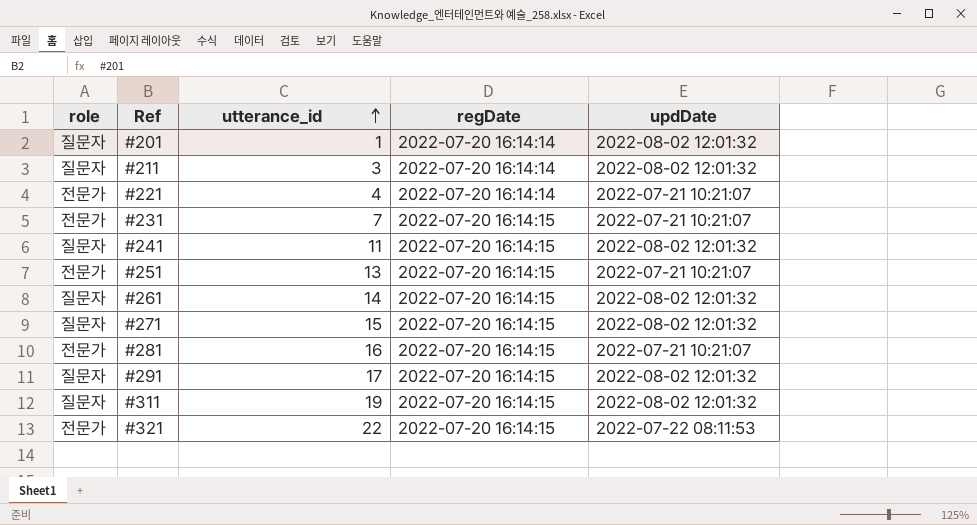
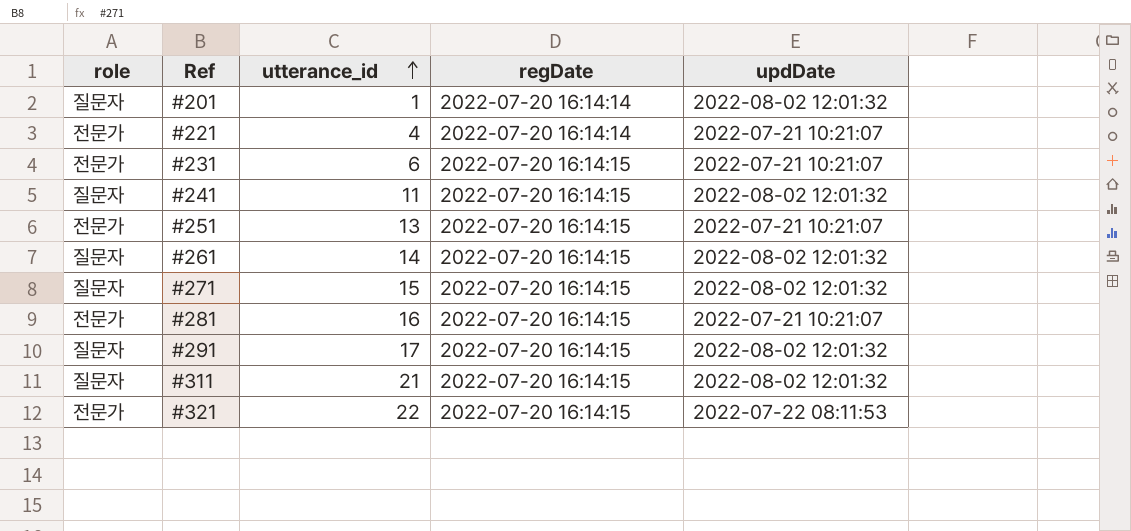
row #211: 질문자 | 3 | 2022-07-20 16:14:14 | 2022-08-02 12:01:32 -> none
#231 | utterance_id: 7 -> 6
#311 | utterance_id: 19 -> 21

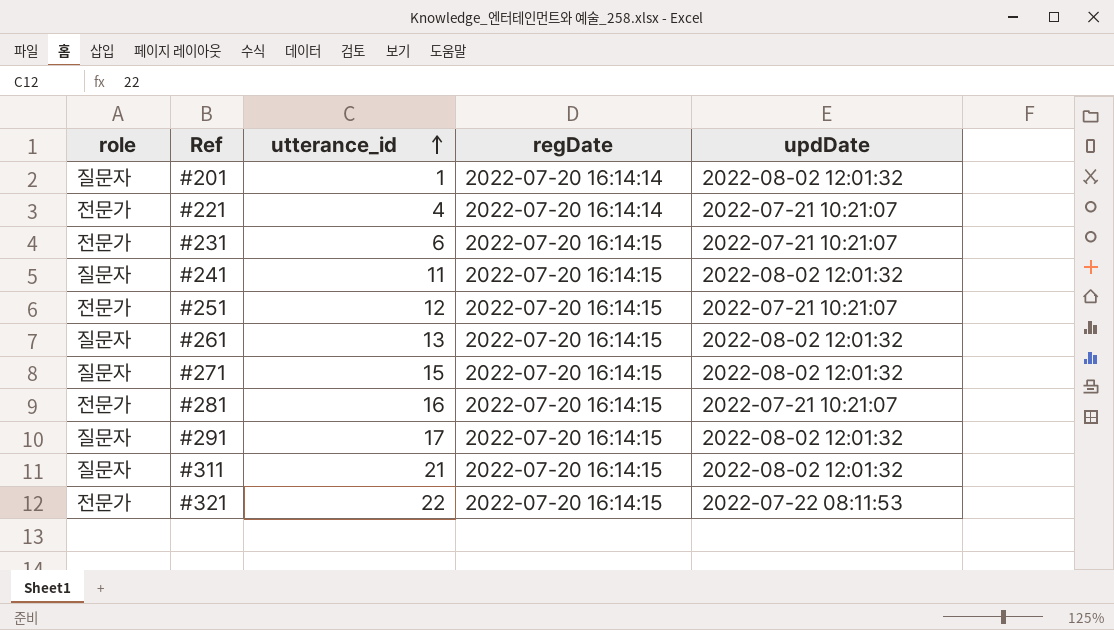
#251 | utterance_id: 13 -> 12
#261 | utterance_id: 14 -> 13

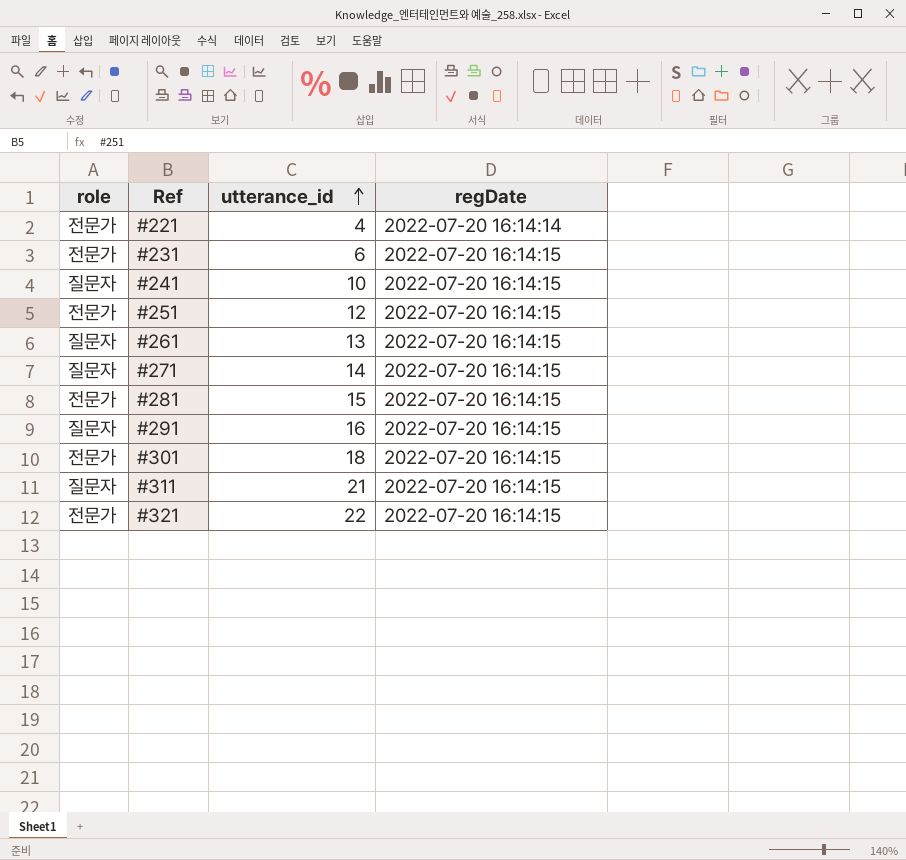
column updDate | position: 5 -> none
row #201: 질문자 | 1 | 2022-07-20 16:14:14 | 2022-08-02 12:01:32 -> none
#241 | utterance_id: 11 -> 10
#271 | utterance_id: 15 -> 14
#281 | utterance_id: 16 -> 15
#291 | utterance_id: 17 -> 16
row #301: none -> 전문가 | 18 | 2022-07-20 16:14:15

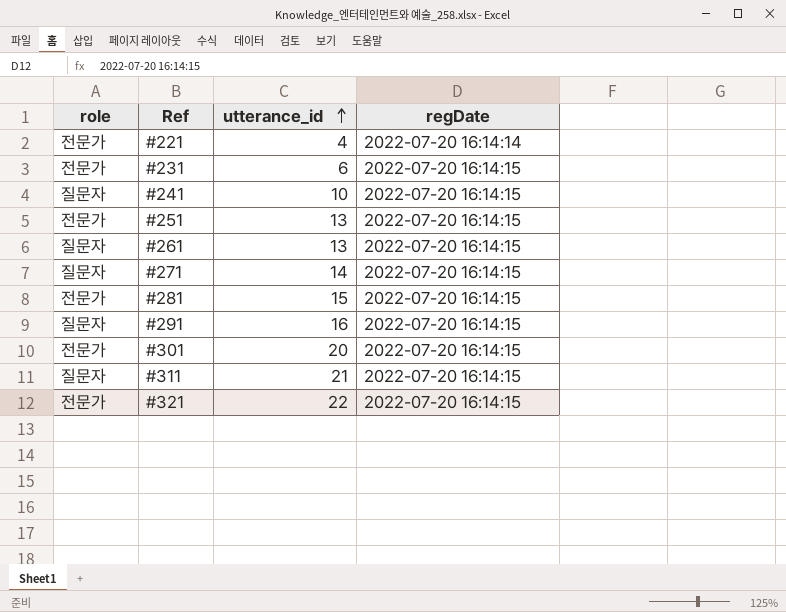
#251 | utterance_id: 12 -> 13
#301 | utterance_id: 18 -> 20

